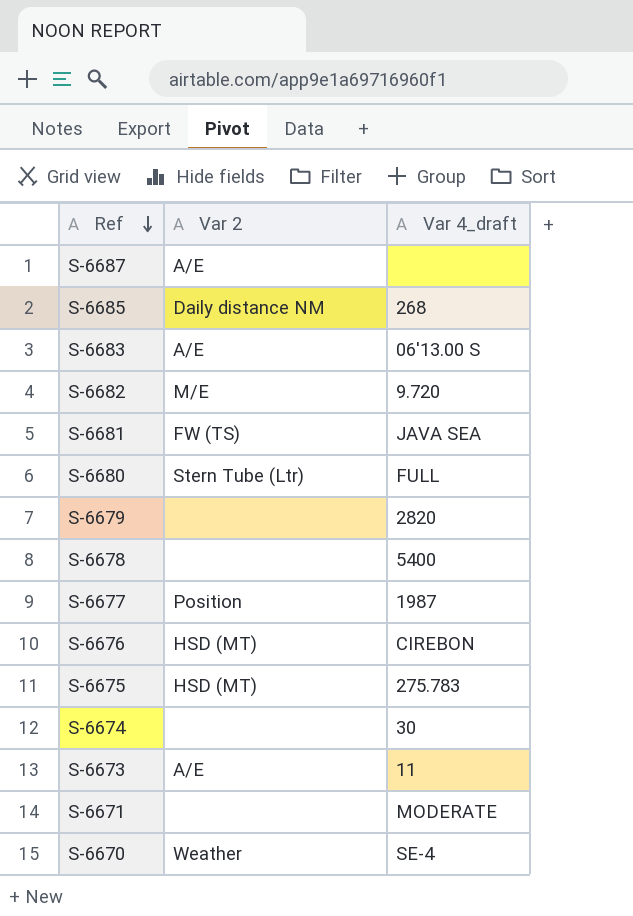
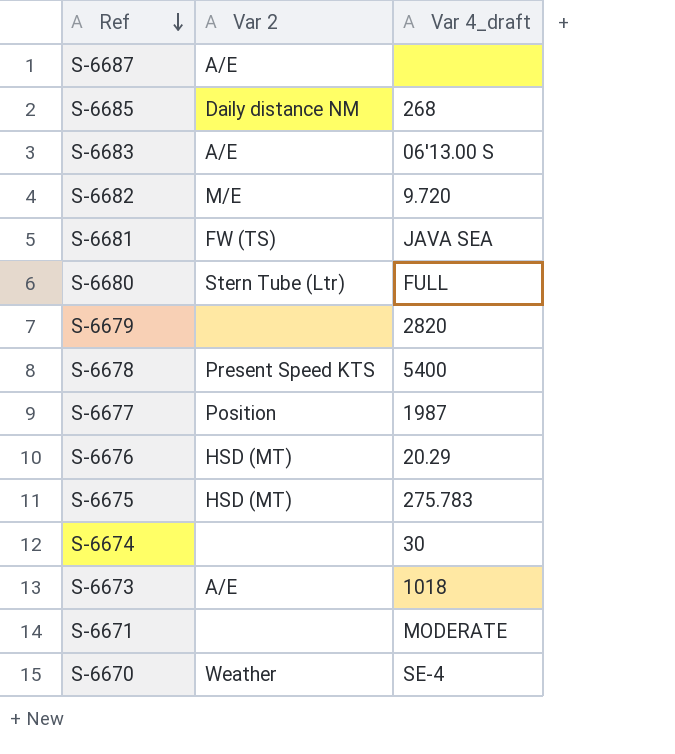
S-6678 | Var 2: none -> Present Speed KTS
S-6676 | Var 4_draft: CIREBON -> 20.29
S-6673 | Var 4_draft: 11 -> 1018

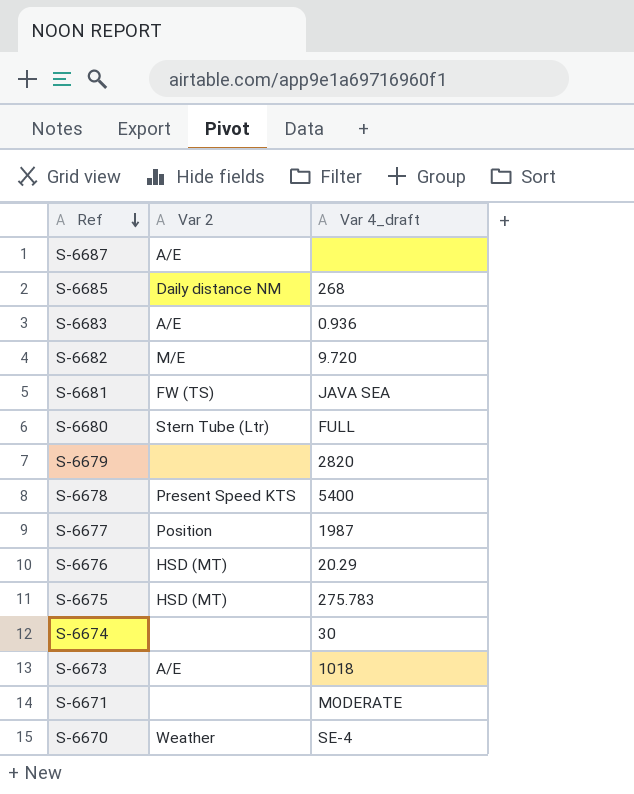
S-6683 | Var 4_draft: 06'13.00 S -> 0.936

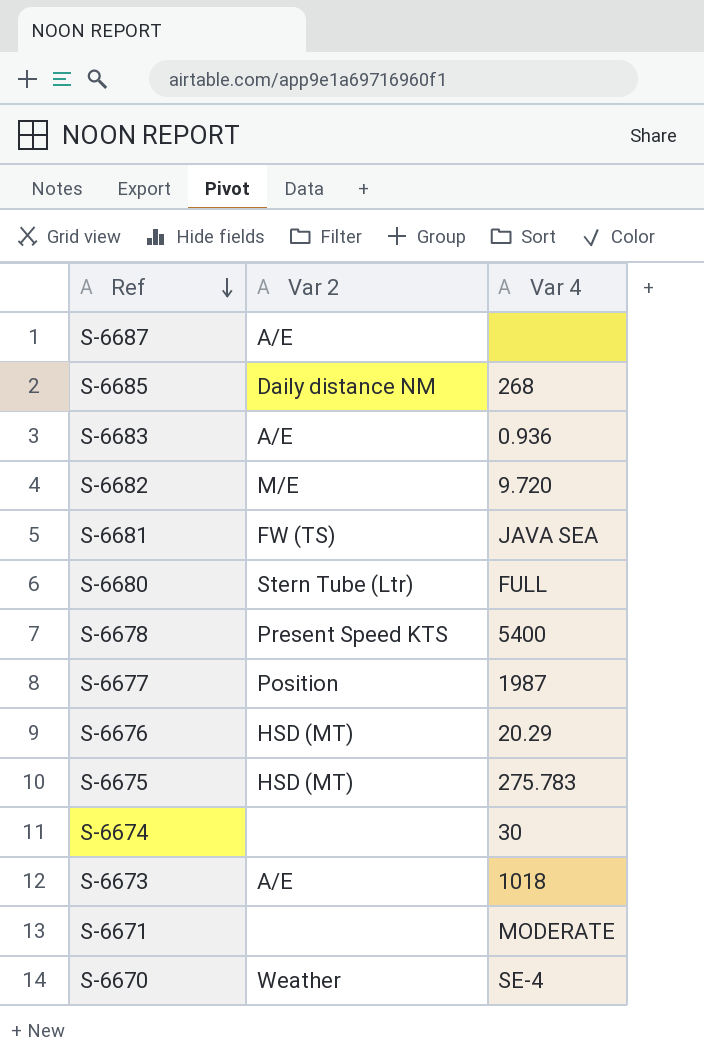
column name: Var 4_draft -> Var 4
row S-6679: none | 2820 -> none

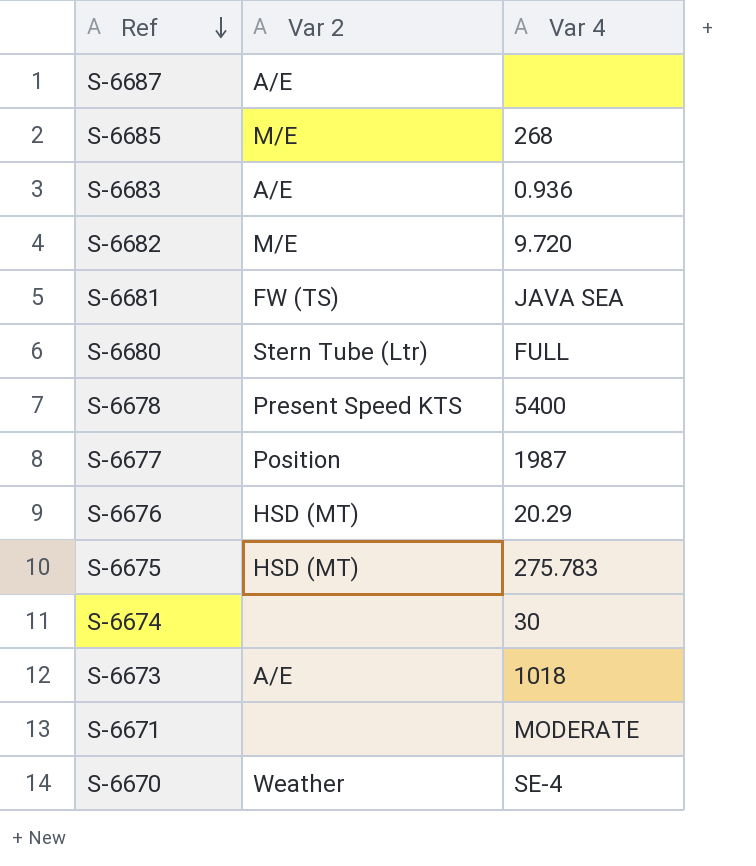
S-6685 | Var 2: Daily distance NM -> M/E

